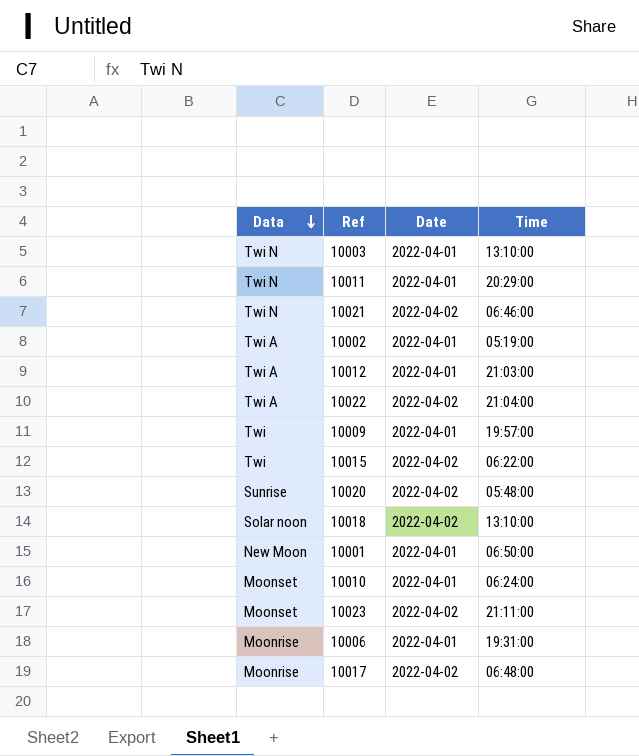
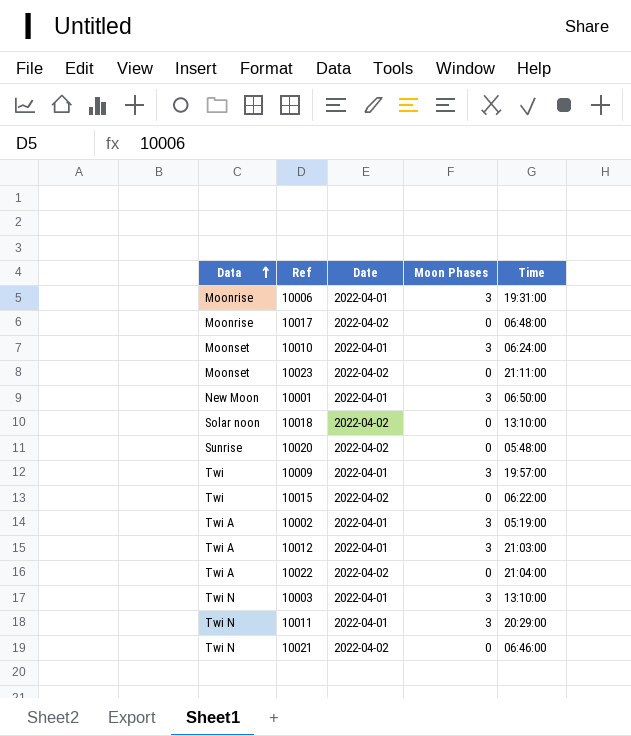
row order: Data descending -> Data ascending
column Moon Phases | position: none -> 4

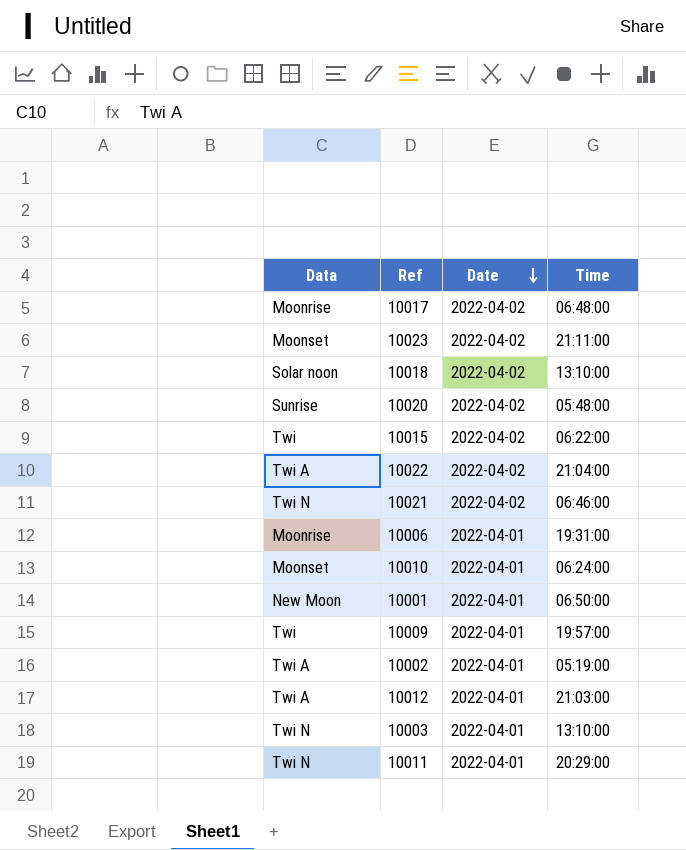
row order: Data ascending -> Date descending
column Moon Phases | position: 4 -> none

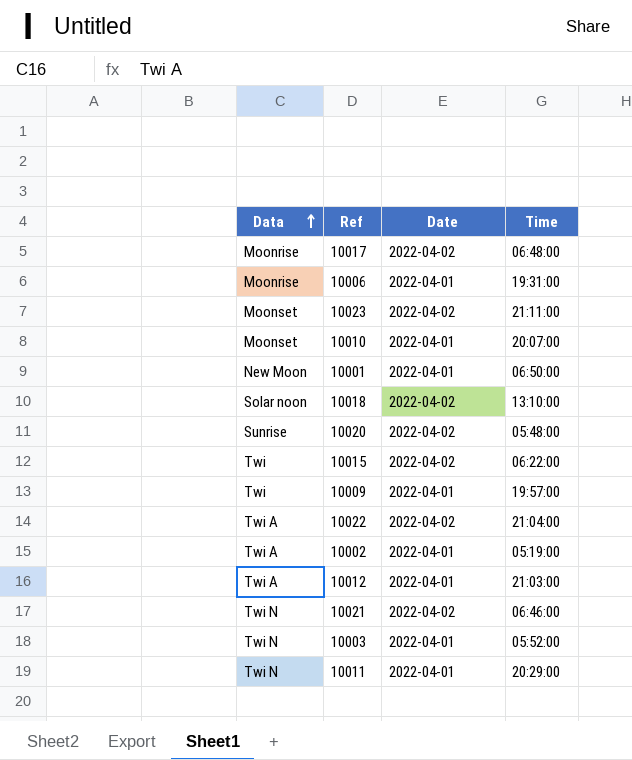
row order: Date descending -> Data ascending
10010 | Time: 06:24:00 -> 20:07:00
10003 | Time: 13:10:00 -> 05:52:00

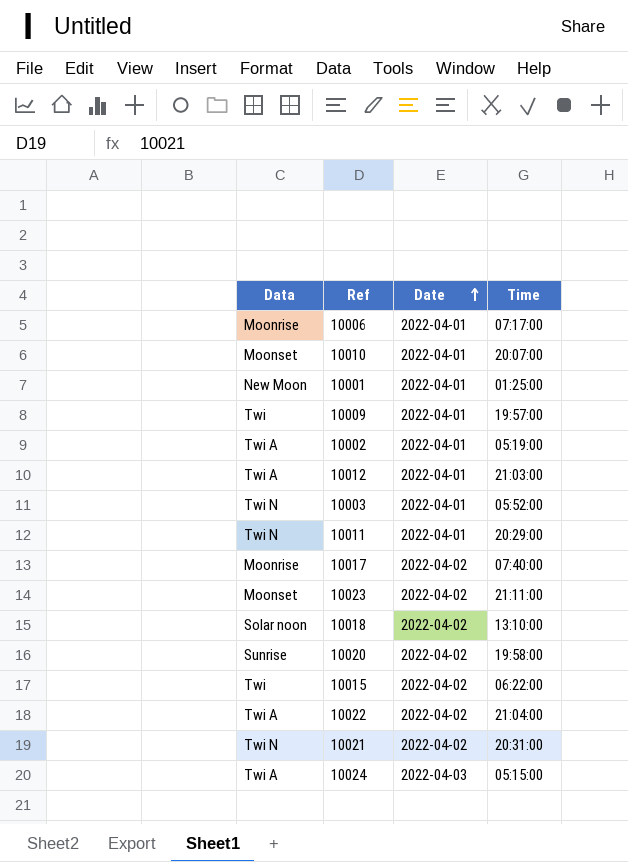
row order: Data ascending -> Date ascending
10006 | Time: 19:31:00 -> 07:17:00
10001 | Time: 06:50:00 -> 01:25:00
10017 | Time: 06:48:00 -> 07:40:00
10020 | Time: 05:48:00 -> 19:58:00
10021 | Time: 06:46:00 -> 20:31:00
row 10024: none -> Twi A | 2022-04-03 | 05:15:00

